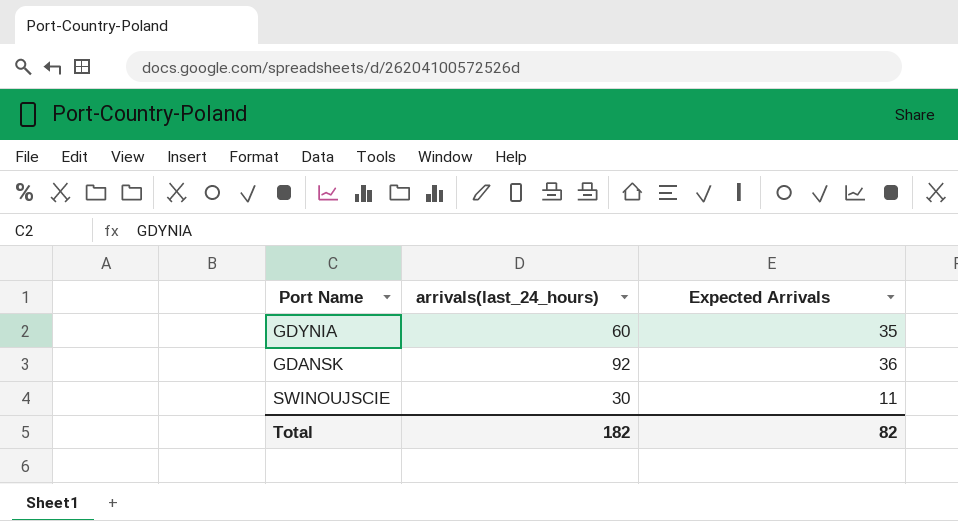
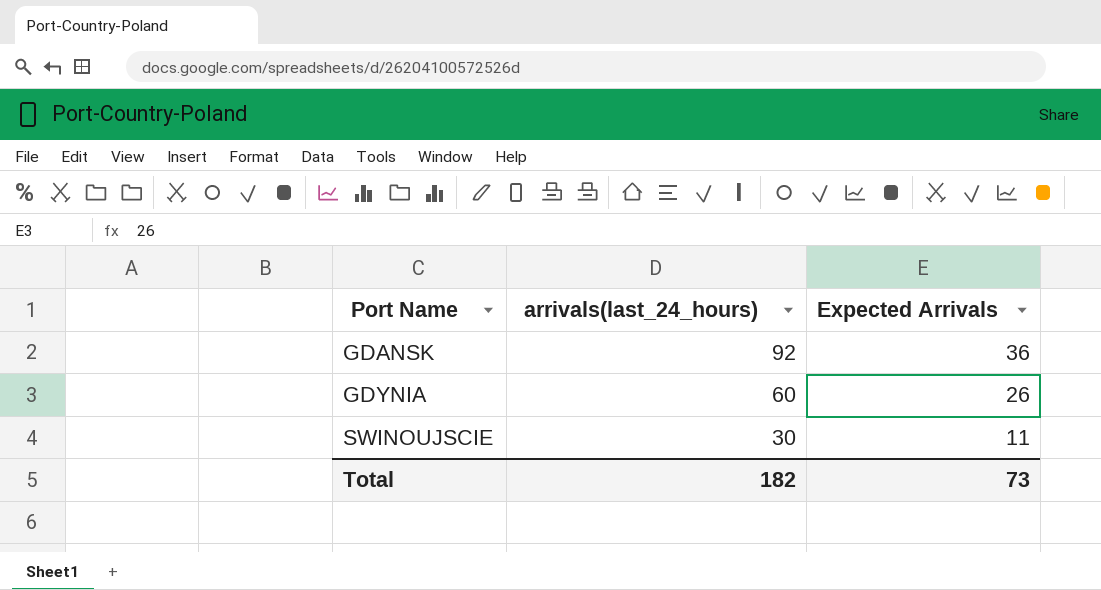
row order: none -> Port Name ascending
GDYNIA | Expected Arrivals: 35 -> 26
Total | Expected Arrivals: 82 -> 73

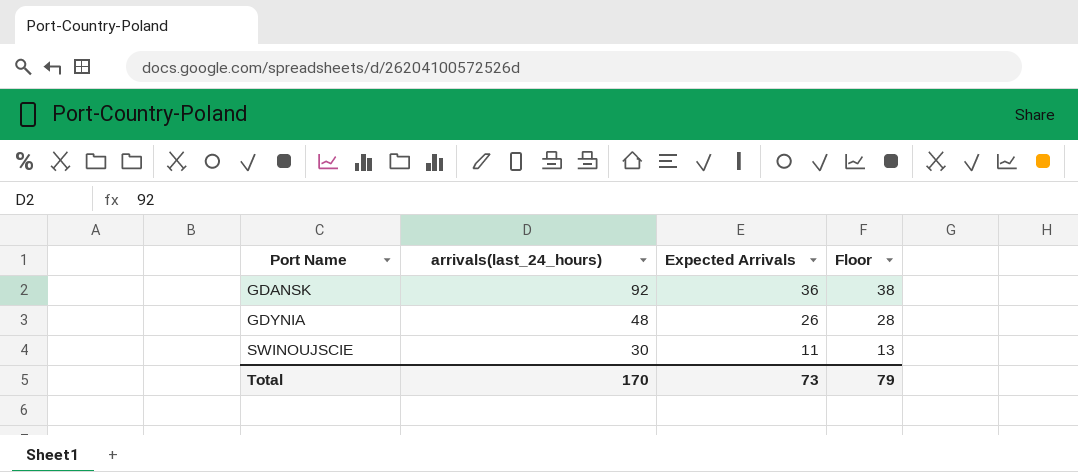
column Floor | formula: none -> [Expected Arrivals] + 2
GDYNIA | arrivals(last_24_hours): 60 -> 48
Total | arrivals(last_24_hours): 182 -> 170

